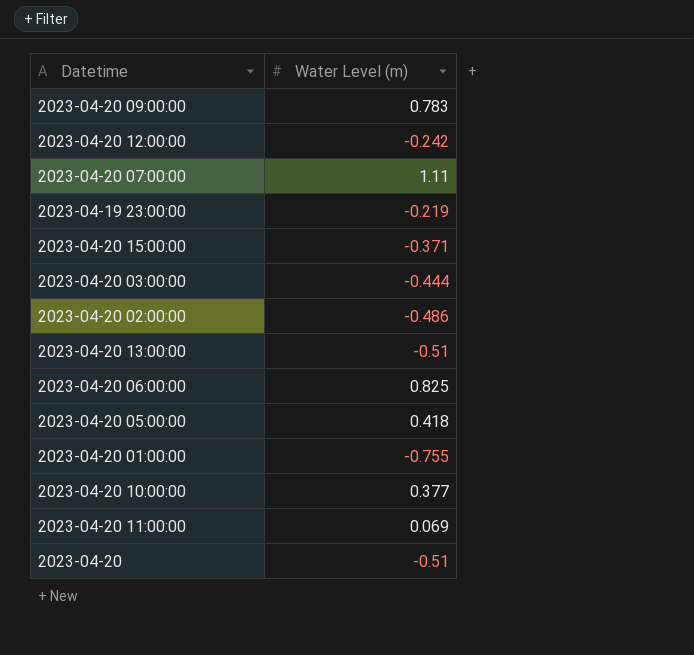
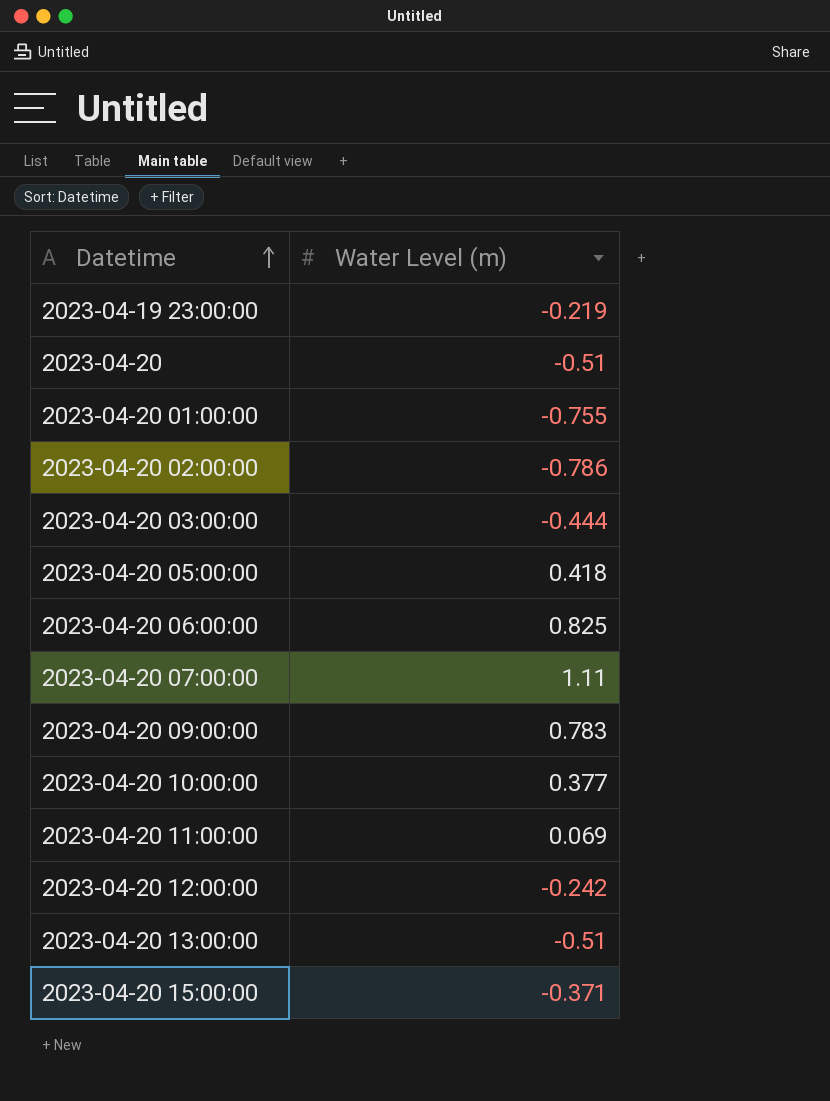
row order: none -> Datetime ascending
2023-04-20 02:00:00 | Water Level (m): -0.486 -> -0.786

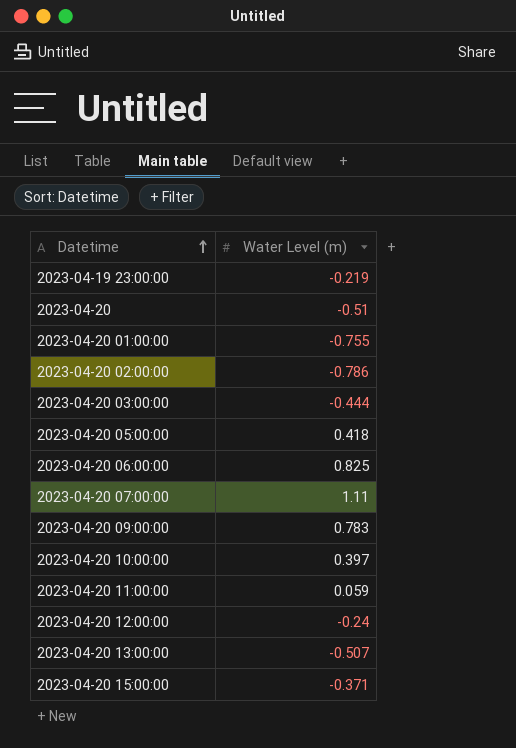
2023-04-20 10:00:00 | Water Level (m): 0.377 -> 0.397
2023-04-20 11:00:00 | Water Level (m): 0.069 -> 0.059
2023-04-20 12:00:00 | Water Level (m): -0.242 -> -0.24
2023-04-20 13:00:00 | Water Level (m): -0.51 -> -0.507

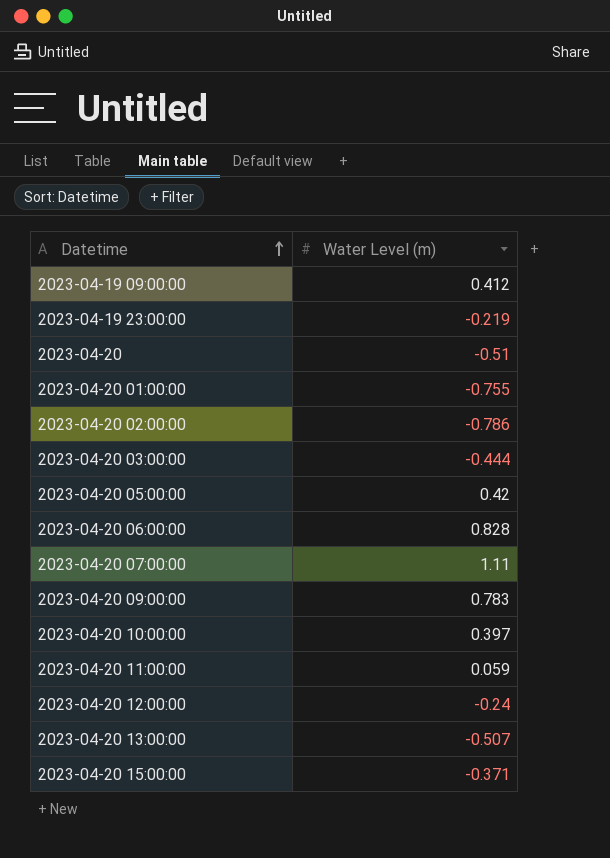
row 2023-04-19 09:00:00: none -> 0.412
2023-04-20 05:00:00 | Water Level (m): 0.418 -> 0.42
2023-04-20 06:00:00 | Water Level (m): 0.825 -> 0.828

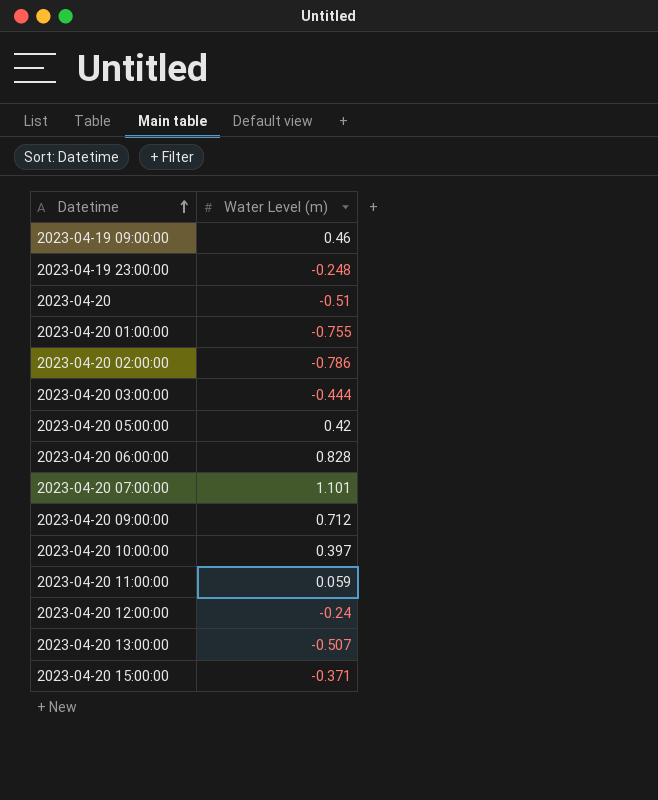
2023-04-19 09:00:00 | Water Level (m): 0.412 -> 0.46
2023-04-19 23:00:00 | Water Level (m): -0.219 -> -0.248
2023-04-20 07:00:00 | Water Level (m): 1.11 -> 1.101
2023-04-20 09:00:00 | Water Level (m): 0.783 -> 0.712

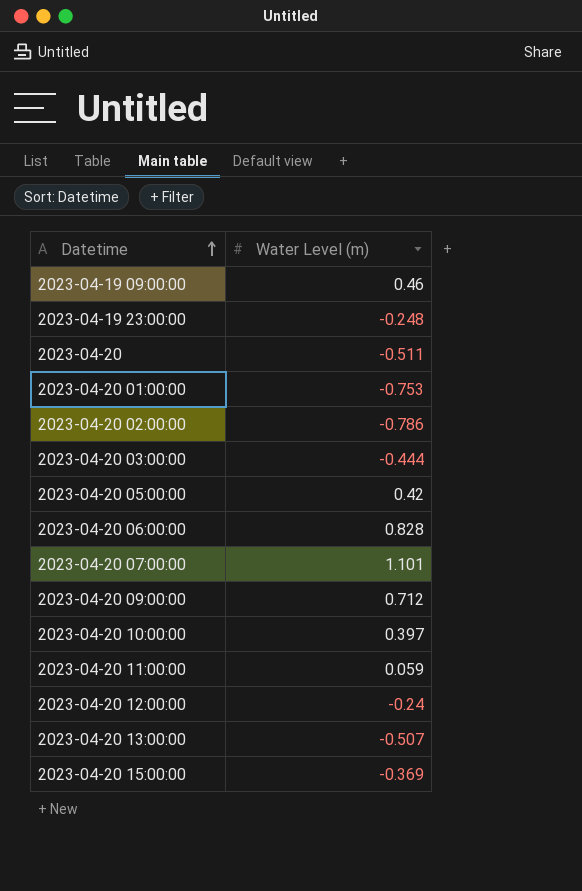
2023-04-20 | Water Level (m): -0.51 -> -0.511
2023-04-20 01:00:00 | Water Level (m): -0.755 -> -0.753
2023-04-20 15:00:00 | Water Level (m): -0.371 -> -0.369

